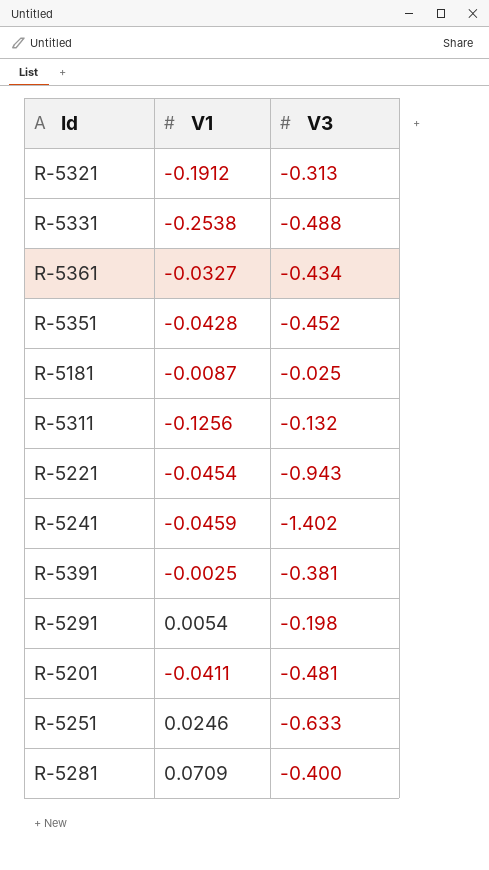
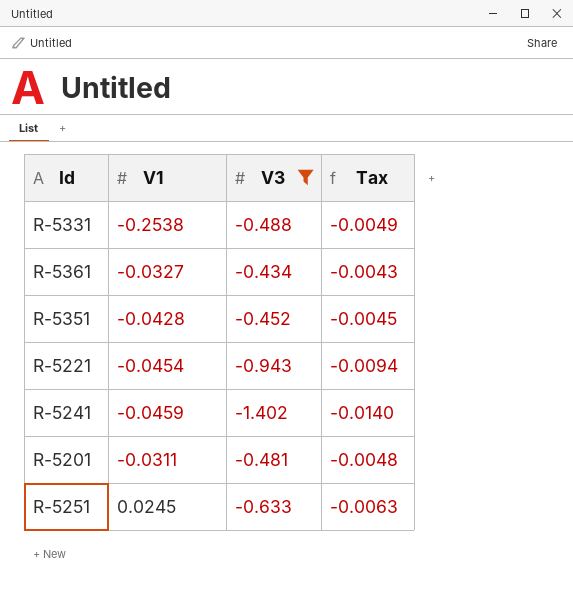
filter: none -> V3 <= -0.434
column Tax | formula: none -> [V3] * 0.01
R-5201 | V1: -0.0411 -> -0.0311
R-5251 | V1: 0.0246 -> 0.0245

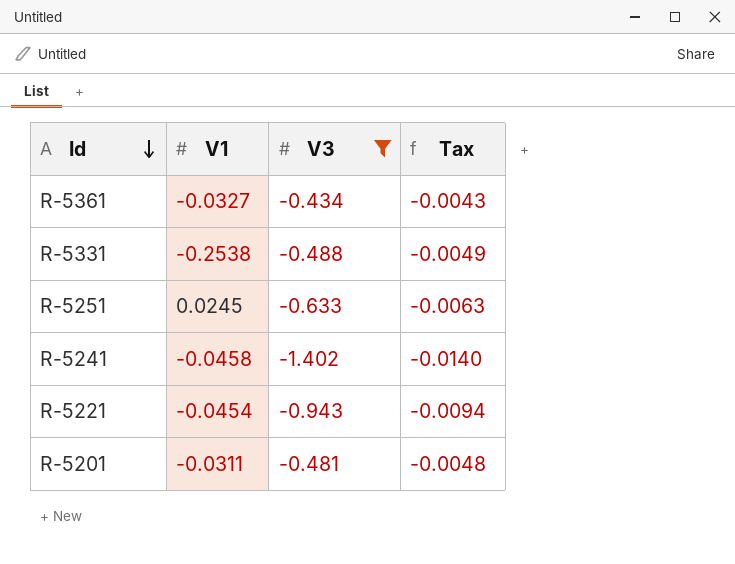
row order: none -> Id descending
row R-5351: -0.0428 | -0.452 | -0.0045 -> none
R-5241 | V1: -0.0459 -> -0.0458

